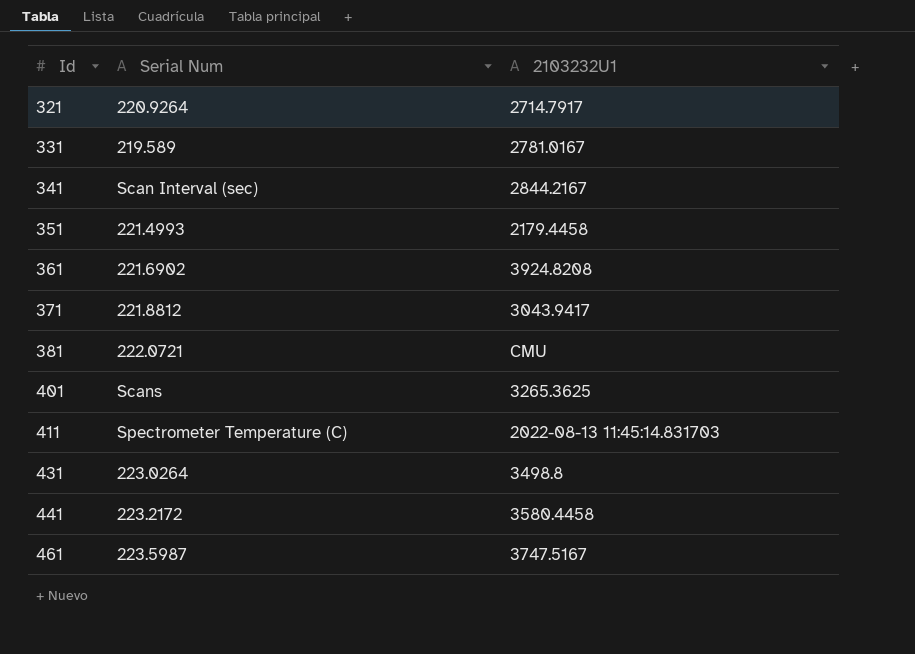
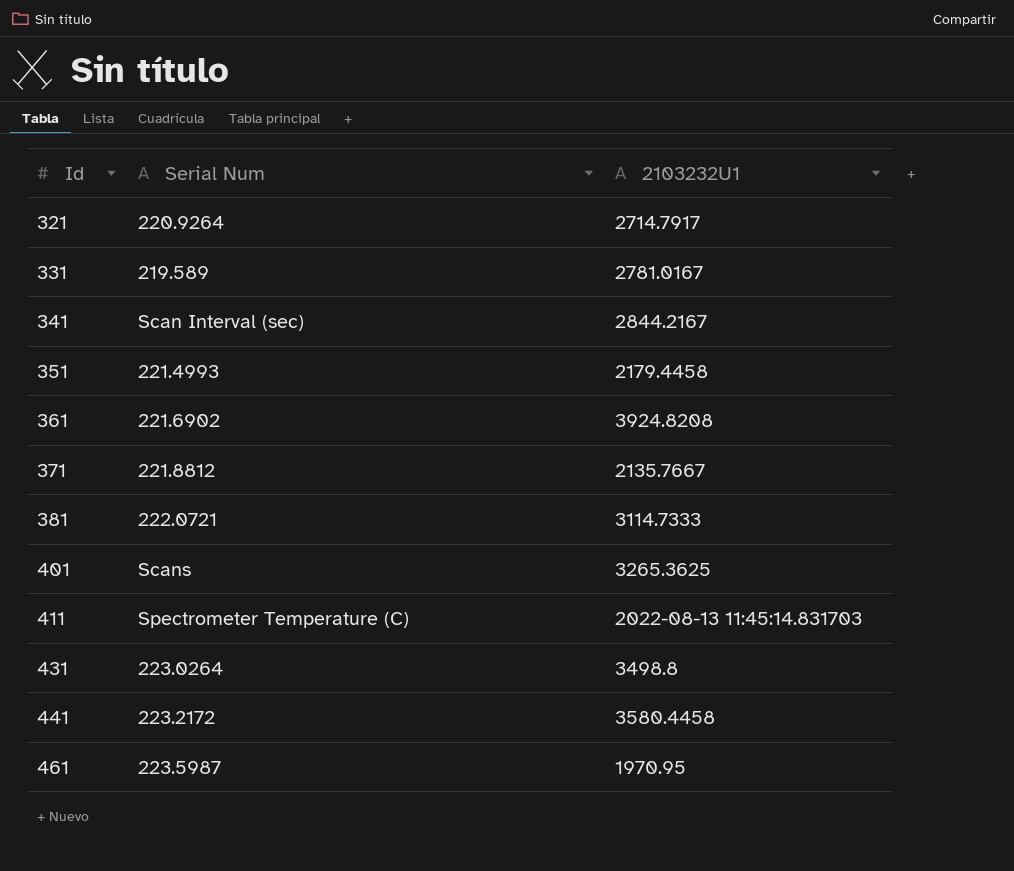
371 | 2103232U1: 3043.9417 -> 2135.7667
381 | 2103232U1: CMU -> 3114.7333
461 | 2103232U1: 3747.5167 -> 1970.95

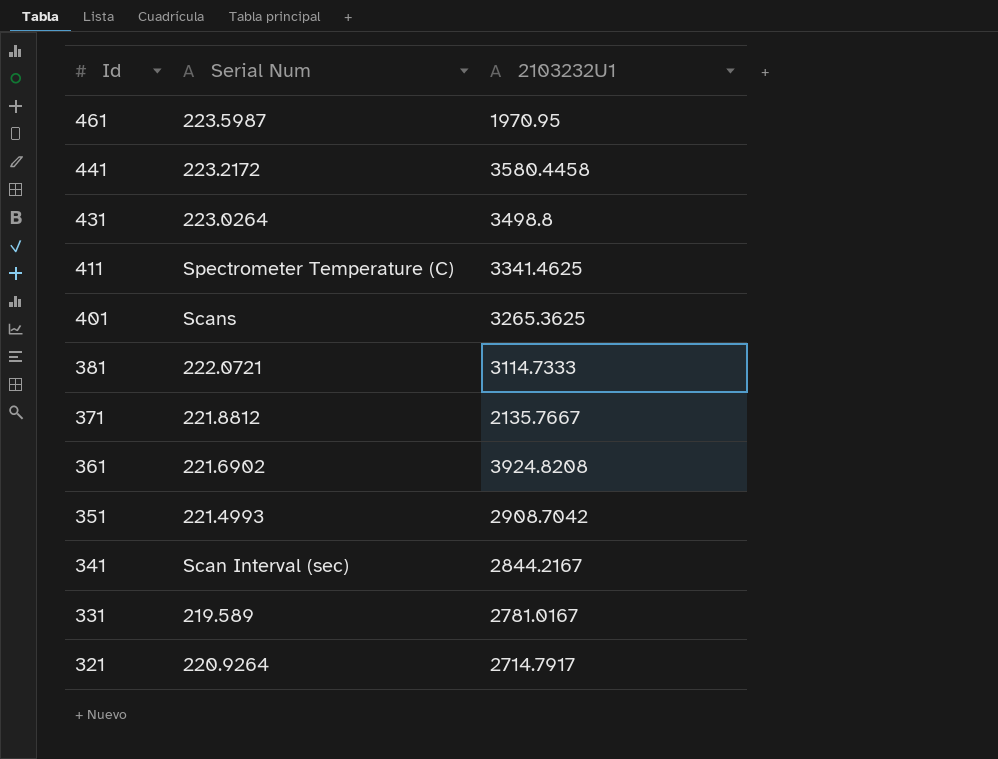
row order: Id ascending -> Id descending
411 | 2103232U1: 2022-08-13 11:45:14.831703 -> 3341.4625
351 | 2103232U1: 2179.4458 -> 2908.7042

